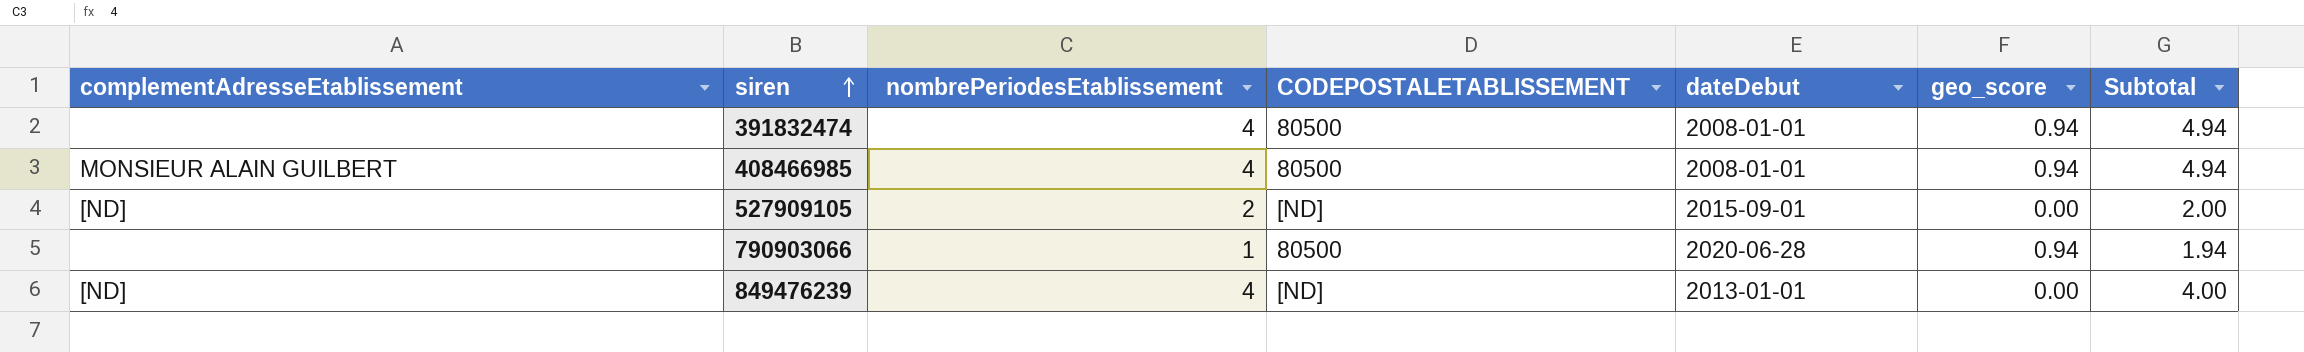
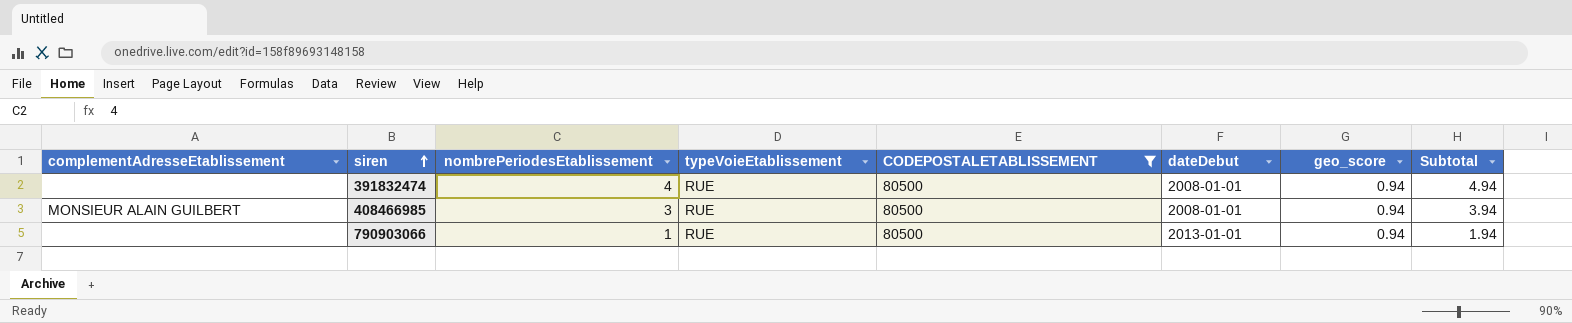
filter: none -> CODEPOSTALETABLISSEMENT = 80500
column typeVoieEtablissement | position: none -> 4
408466985 | nombrePeriodesEtablissement: 4 -> 3
408466985 | Subtotal: 4.94 -> 3.94
790903066 | dateDebut: 2020-06-28 -> 2013-01-01

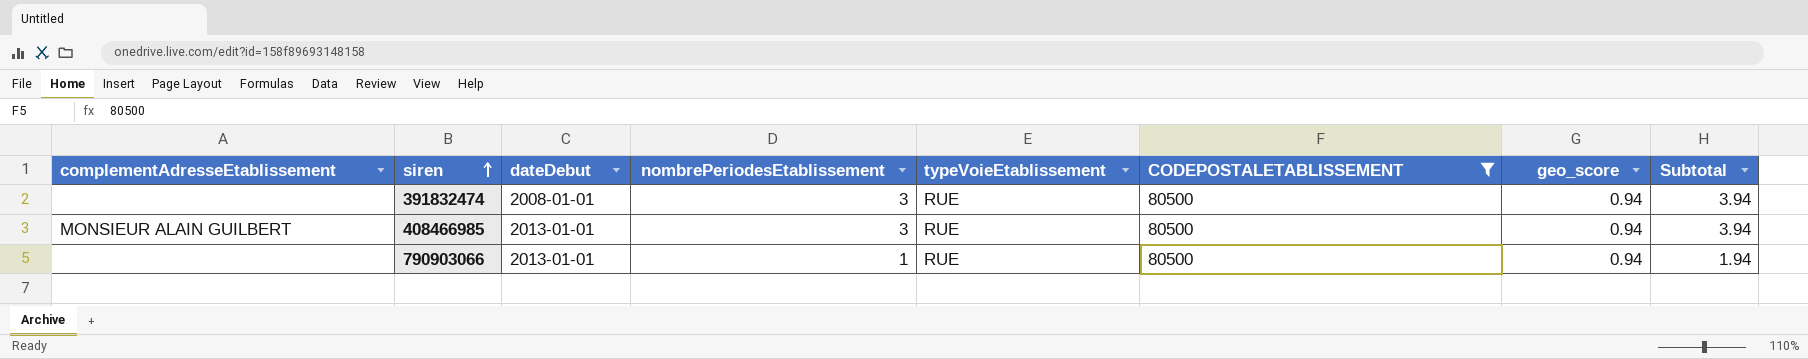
column dateDebut | position: 6 -> 3
391832474 | nombrePeriodesEtablissement: 4 -> 3
391832474 | Subtotal: 4.94 -> 3.94
408466985 | dateDebut: 2008-01-01 -> 2013-01-01

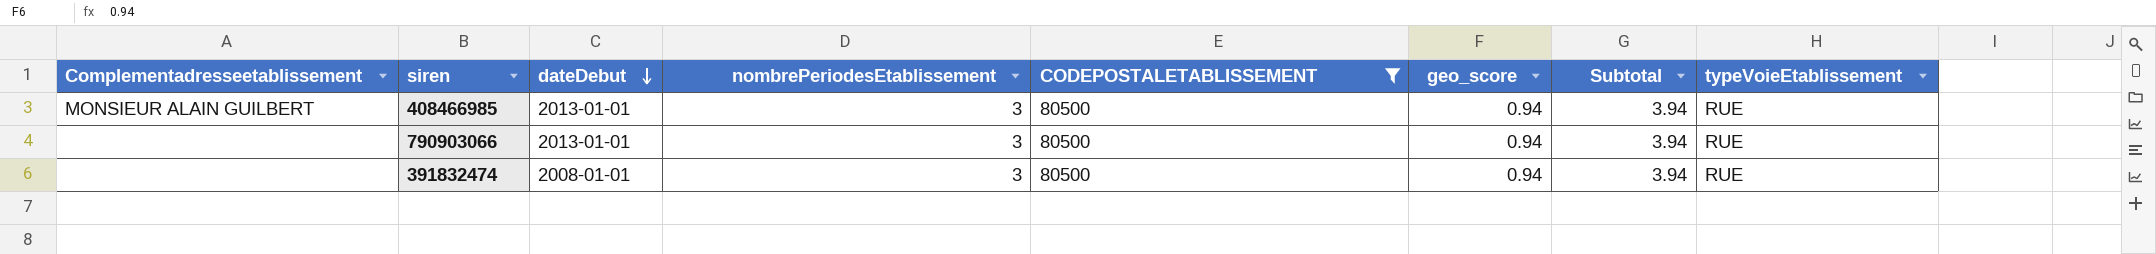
row order: siren ascending -> dateDebut descending
column name: complementAdresseEtablissement -> Complementadresseetablissement
column typeVoieEtablissement | position: 5 -> 8
790903066 | nombrePeriodesEtablissement: 1 -> 3
790903066 | Subtotal: 1.94 -> 3.94

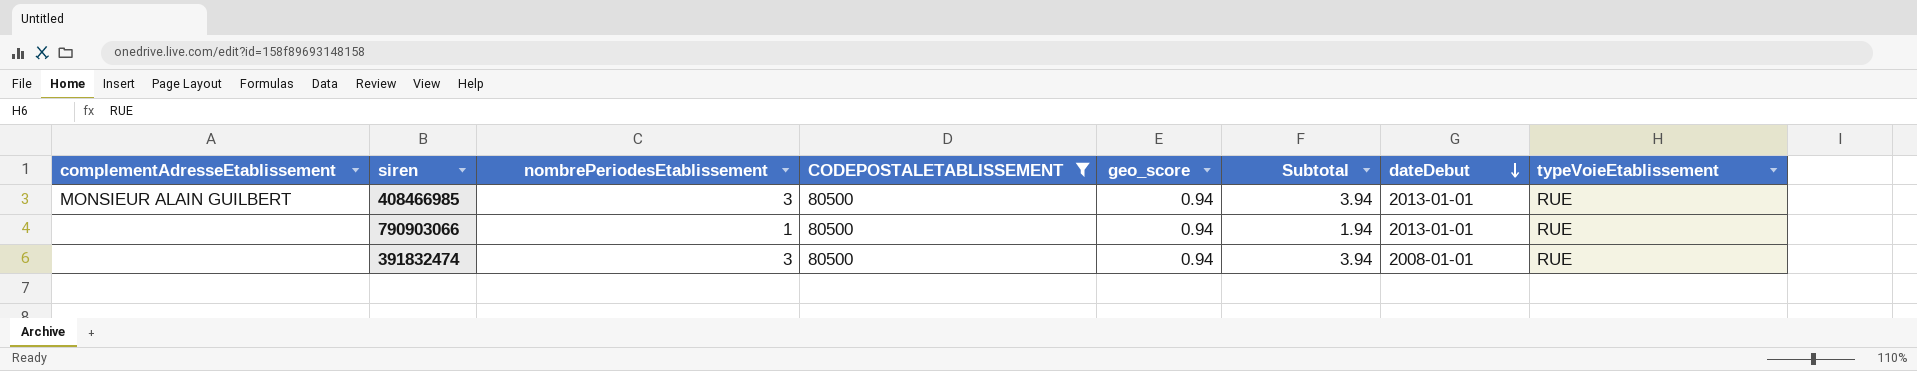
column name: Complementadresseetablissement -> complementAdresseEtablissement
column dateDebut | position: 3 -> 7
790903066 | nombrePeriodesEtablissement: 3 -> 1
790903066 | Subtotal: 3.94 -> 1.94

